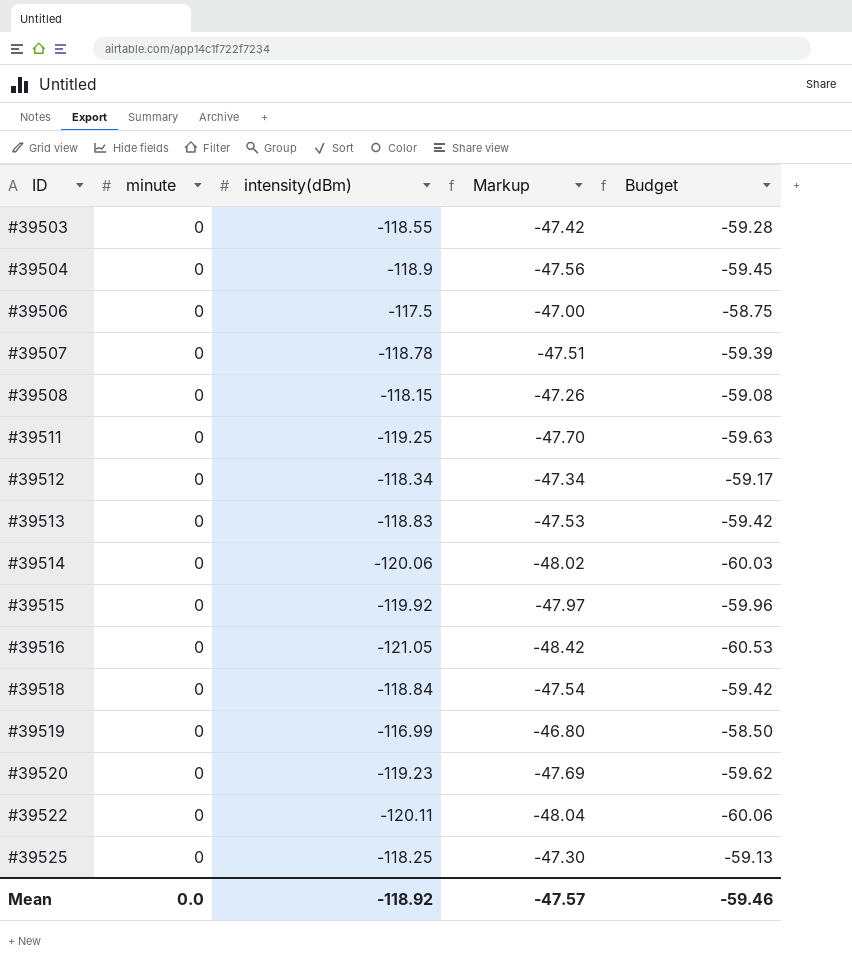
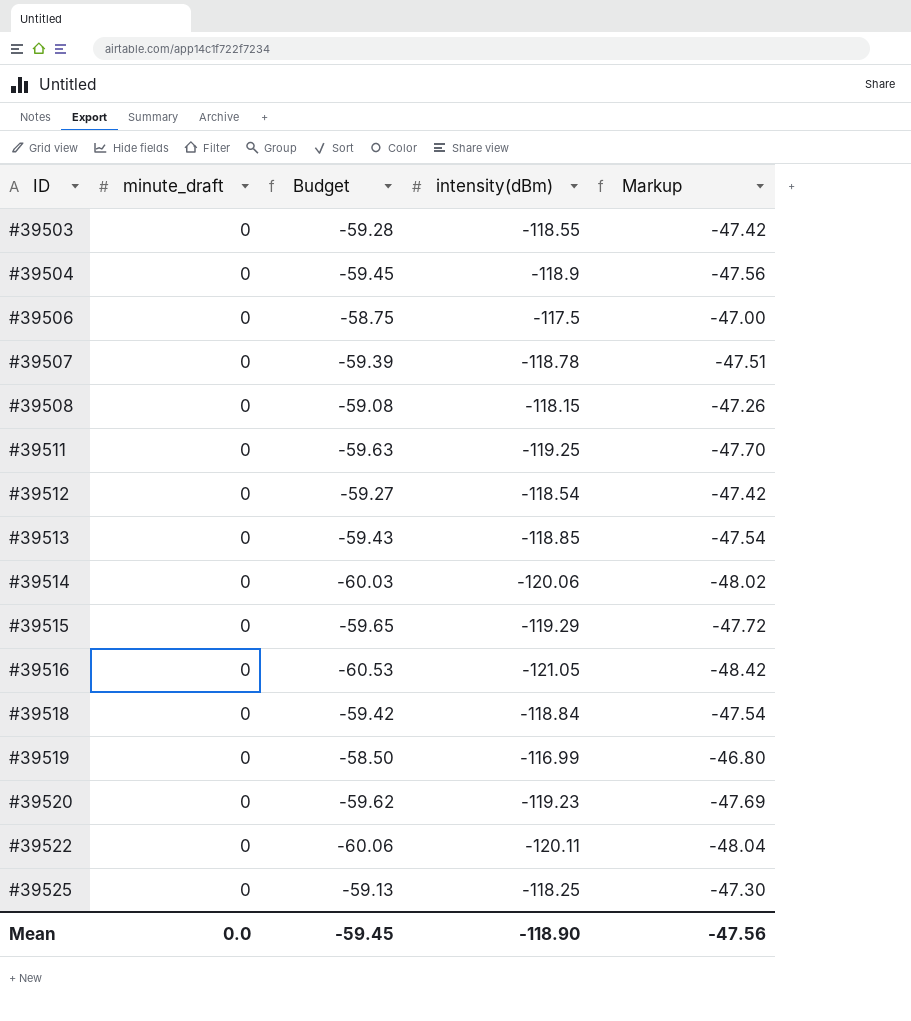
column name: minute -> minute_draft
column Budget | position: 5 -> 3
#39512 | Budget: -59.17 -> -59.27
#39512 | intensity(dBm): -118.34 -> -118.54
#39512 | Markup: -47.34 -> -47.42
#39513 | Budget: -59.42 -> -59.43
#39513 | intensity(dBm): -118.83 -> -118.85
#39513 | Markup: -47.53 -> -47.54
#39515 | Budget: -59.96 -> -59.65
#39515 | intensity(dBm): -119.92 -> -119.29
#39515 | Markup: -47.97 -> -47.72
Mean | Budget: -59.46 -> -59.45
Mean | intensity(dBm): -118.92 -> -118.90
Mean | Markup: -47.57 -> -47.56

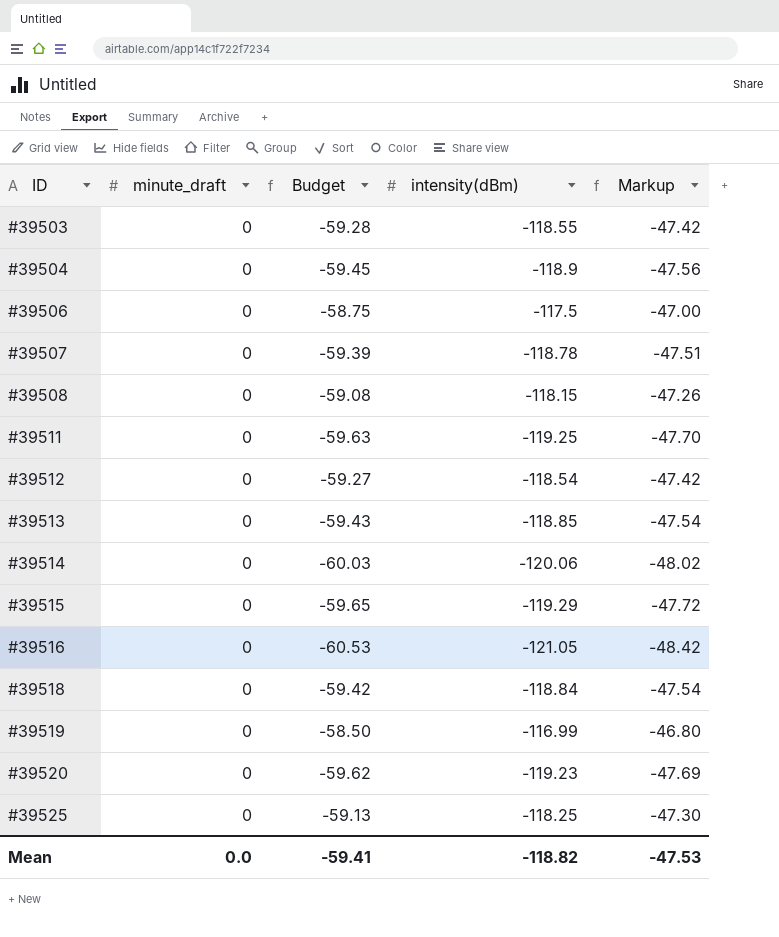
row #39522: 0 | -60.06 | -120.11 | -48.04 -> none
Mean | Budget: -59.45 -> -59.41
Mean | intensity(dBm): -118.90 -> -118.82
Mean | Markup: -47.56 -> -47.53

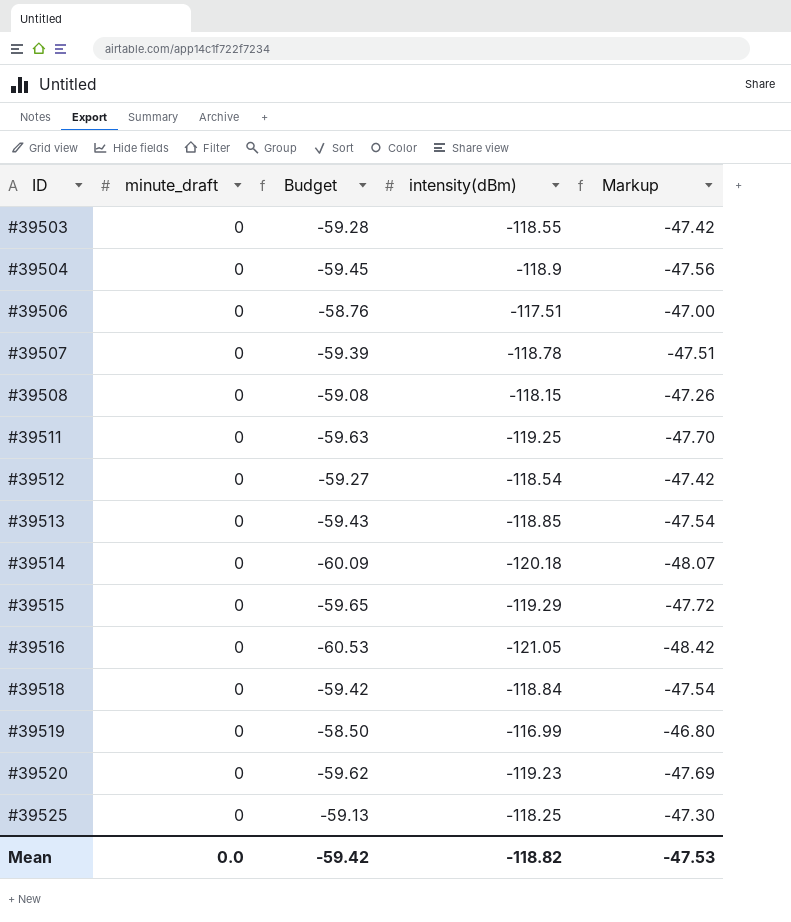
#39506 | Budget: -58.75 -> -58.76
#39506 | intensity(dBm): -117.5 -> -117.51
#39514 | Budget: -60.03 -> -60.09
#39514 | intensity(dBm): -120.06 -> -120.18
#39514 | Markup: -48.02 -> -48.07
Mean | Budget: -59.41 -> -59.42

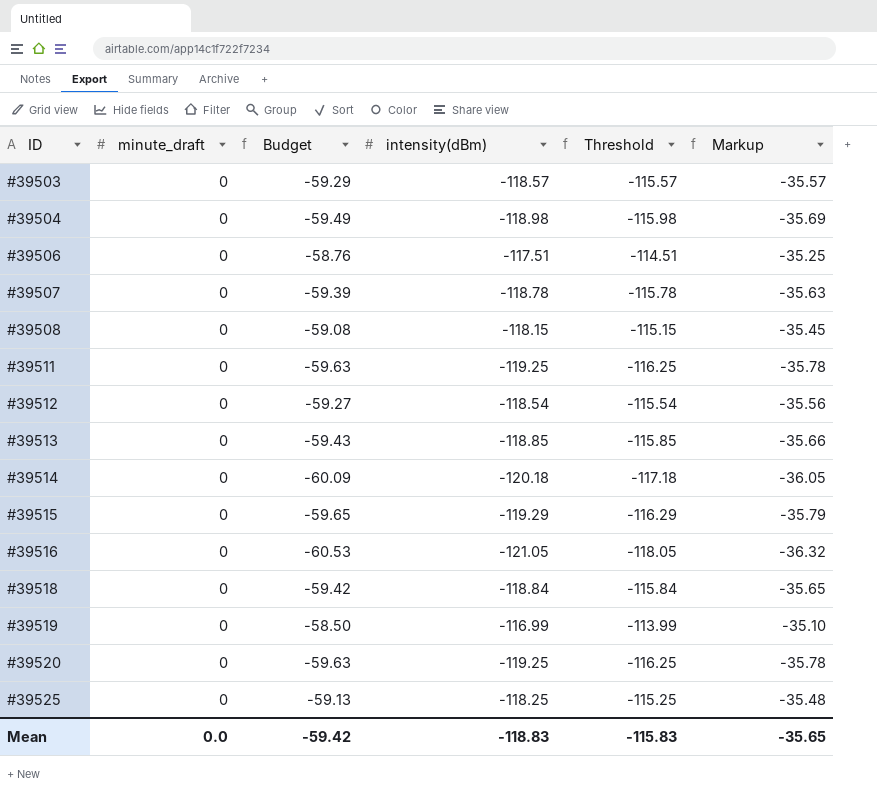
column Threshold | formula: none -> [intensity(dBm)] + 3
column Markup | formula: [intensity(dBm)] * 0.4 -> [intensity(dBm)] * 0.3
#39503 | Budget: -59.28 -> -59.29
#39503 | intensity(dBm): -118.55 -> -118.57
#39504 | Budget: -59.45 -> -59.49
#39504 | intensity(dBm): -118.9 -> -118.98
#39520 | Budget: -59.62 -> -59.63
#39520 | intensity(dBm): -119.23 -> -119.25
Mean | intensity(dBm): -118.82 -> -118.83
Mean | Markup: -47.53 -> -35.65

